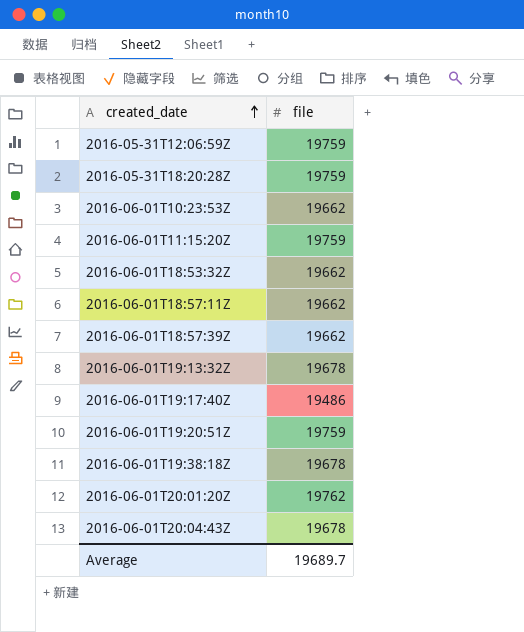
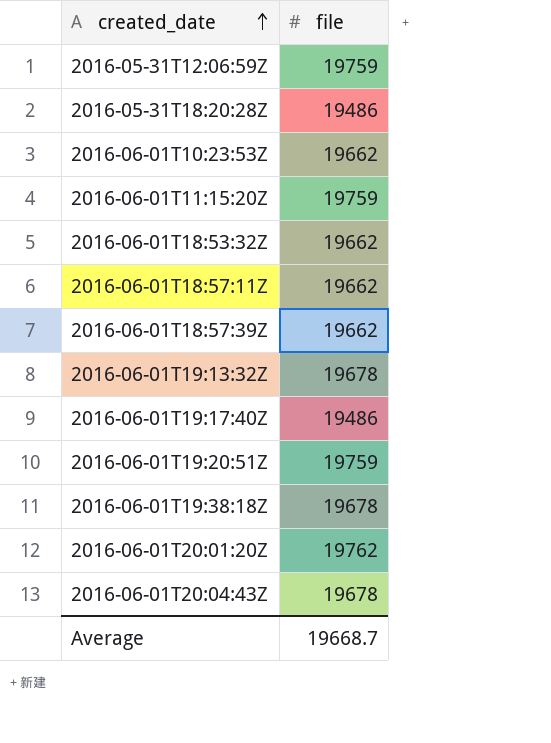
2016-05-31T18:20:28Z | file: 19759 -> 19486
Average | file: 19689.7 -> 19668.7

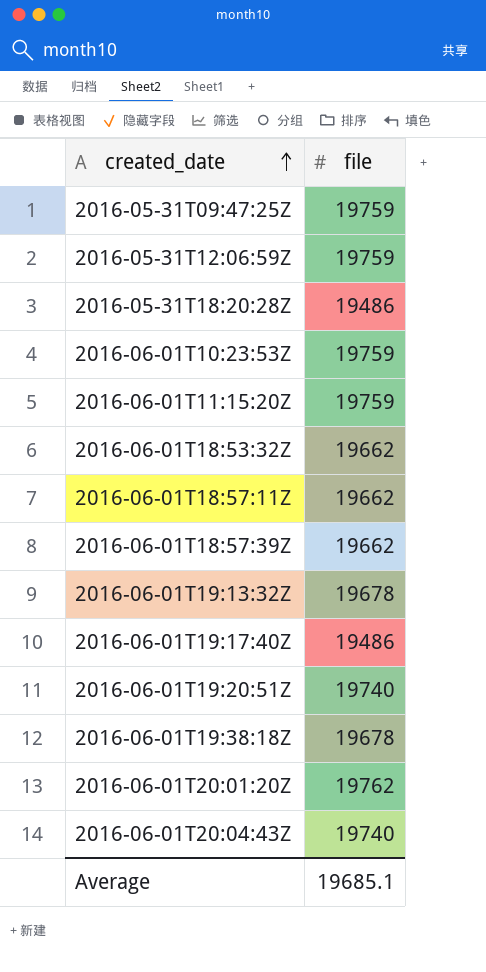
row 2016-05-31T09:47:25Z: none -> 19759
2016-06-01T10:23:53Z | file: 19662 -> 19759
2016-06-01T19:20:51Z | file: 19759 -> 19740
2016-06-01T20:04:43Z | file: 19678 -> 19740
Average | file: 19668.7 -> 19685.1

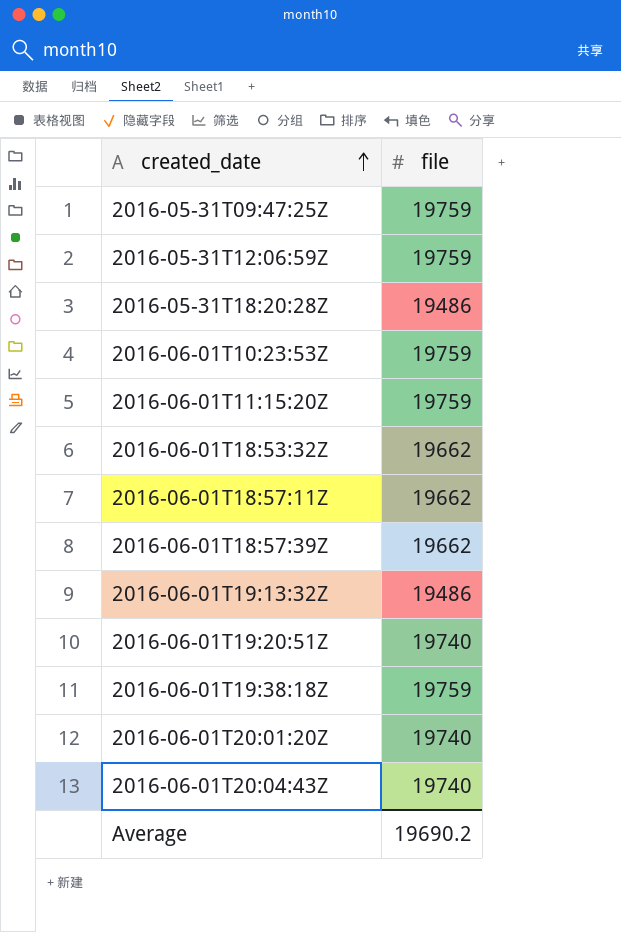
row 2016-06-01T19:17:40Z: 19486 -> none
2016-06-01T19:13:32Z | file: 19678 -> 19486
2016-06-01T19:38:18Z | file: 19678 -> 19759
2016-06-01T20:01:20Z | file: 19762 -> 19740
Average | file: 19685.1 -> 19690.2

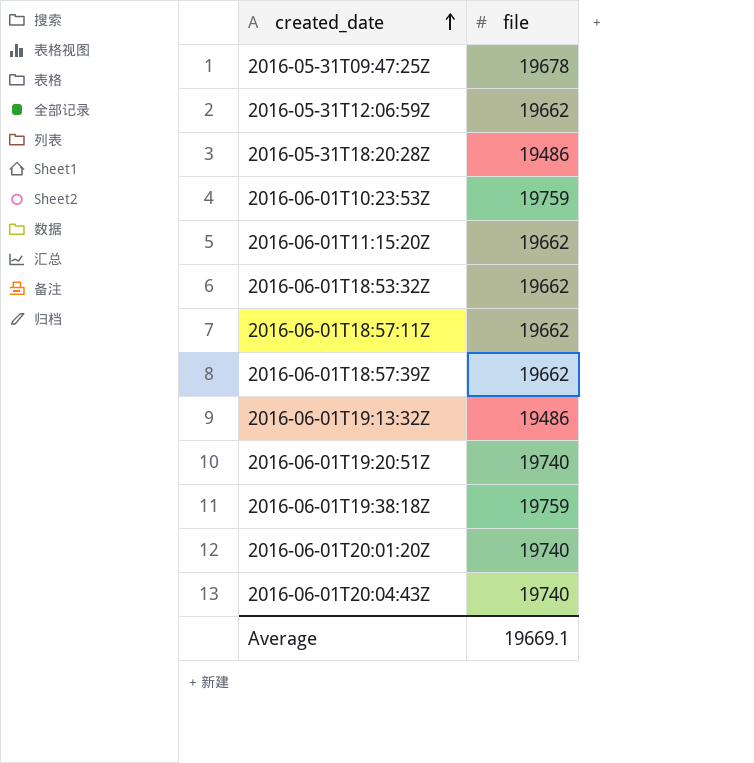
2016-05-31T09:47:25Z | file: 19759 -> 19678
2016-05-31T12:06:59Z | file: 19759 -> 19662
2016-06-01T11:15:20Z | file: 19759 -> 19662
Average | file: 19690.2 -> 19669.1

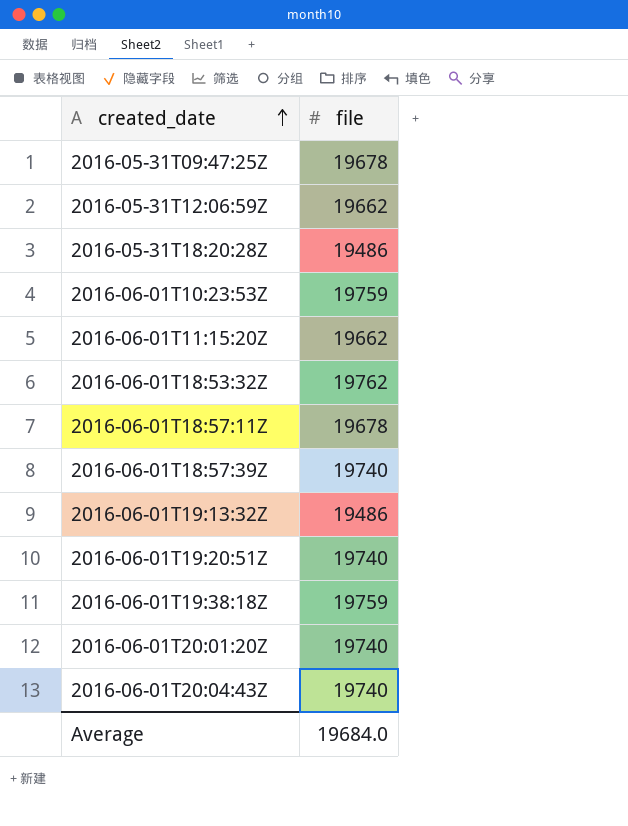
2016-06-01T18:53:32Z | file: 19662 -> 19762
2016-06-01T18:57:11Z | file: 19662 -> 19678
2016-06-01T18:57:39Z | file: 19662 -> 19740
Average | file: 19669.1 -> 19684.0

